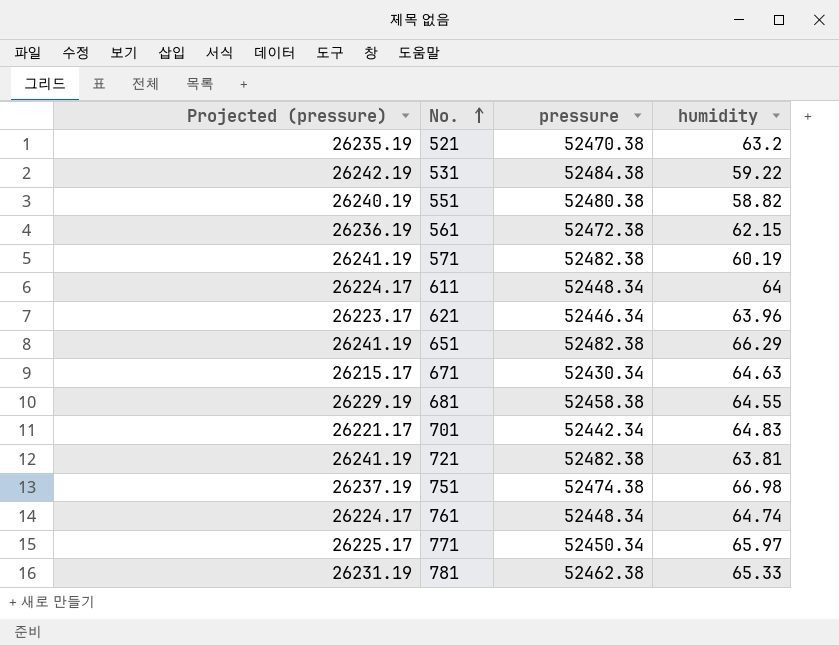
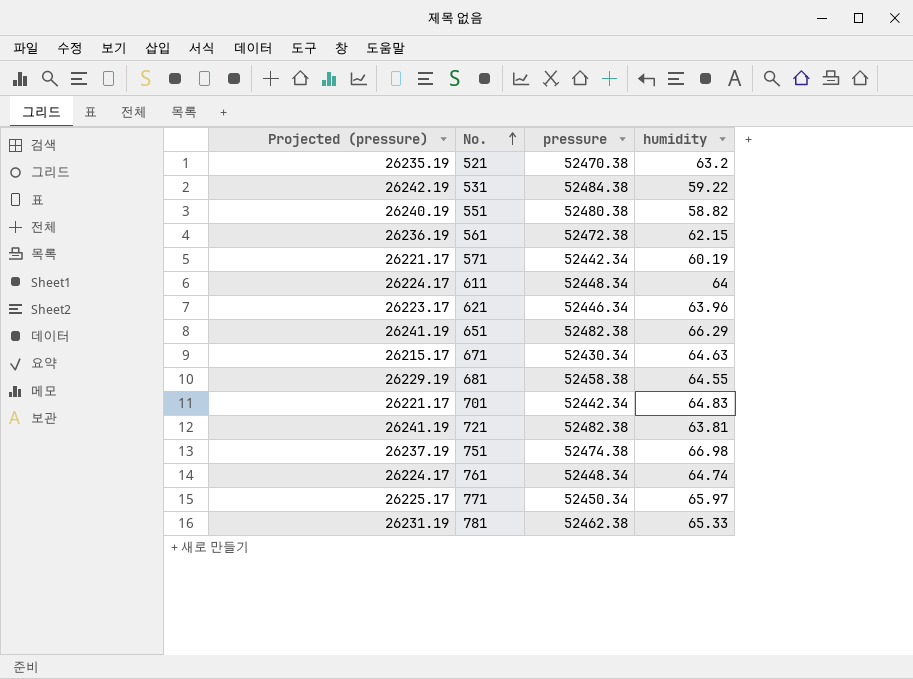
571 | Projected (pressure): 26241.19 -> 26221.17
571 | pressure: 52482.38 -> 52442.34

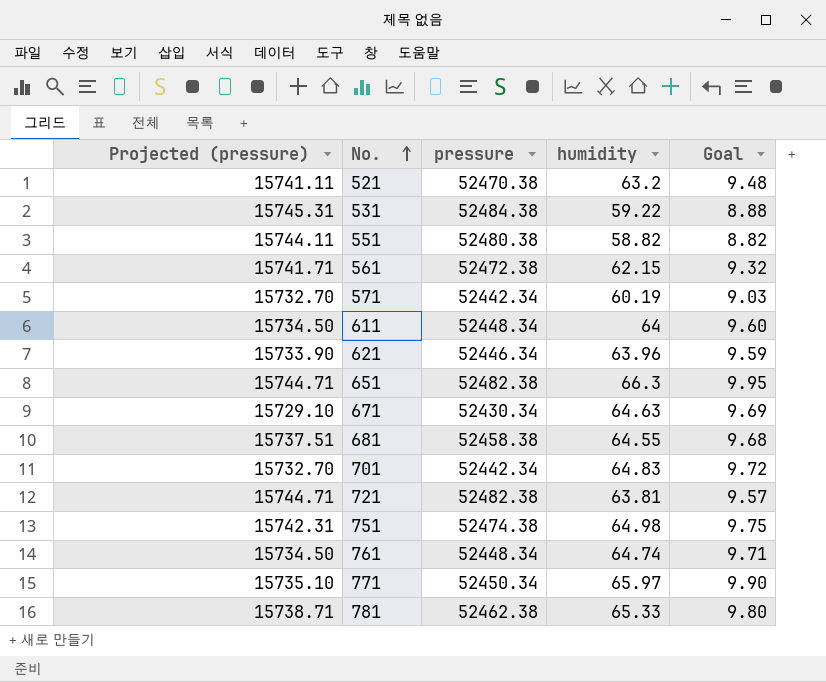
column Projected (pressure) | formula: [pressure] * 0.5 -> [pressure] * 0.3
column Goal | formula: none -> [humidity] * 0.15
651 | humidity: 66.29 -> 66.3
751 | humidity: 66.98 -> 64.98

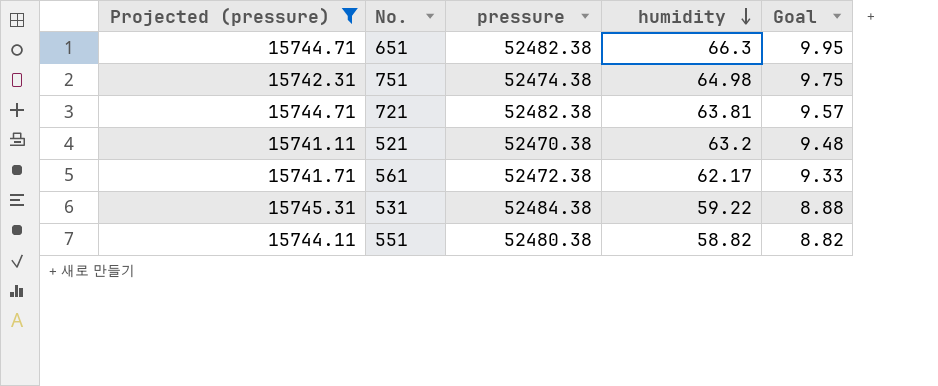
filter: none -> Projected (pressure) >= 15741.11
row order: No. ascending -> humidity descending
561 | humidity: 62.15 -> 62.17
561 | Goal: 9.32 -> 9.33

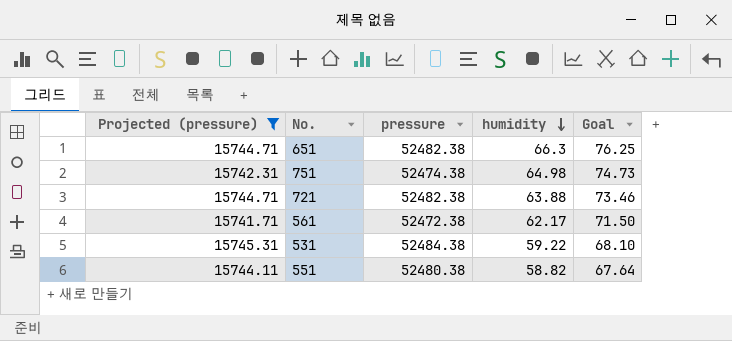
column Goal | formula: [humidity] * 0.15 -> [humidity] * 1.15
row 521: 15741.11 | 52470.38 | 63.2 | 9.48 -> none
721 | humidity: 63.81 -> 63.88

